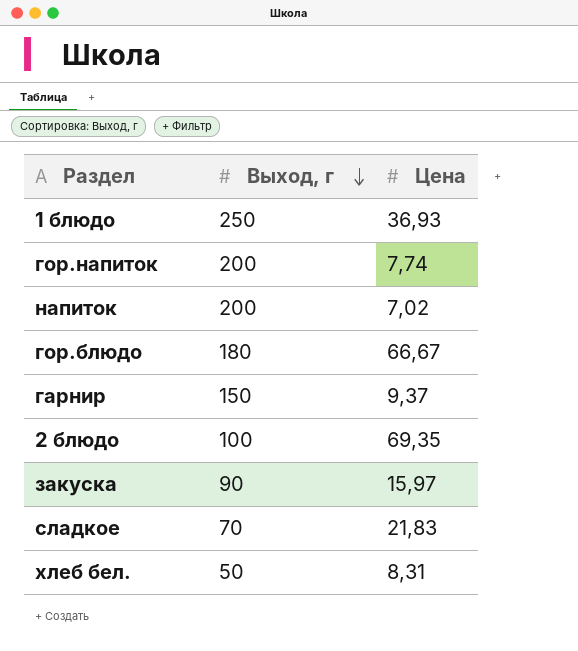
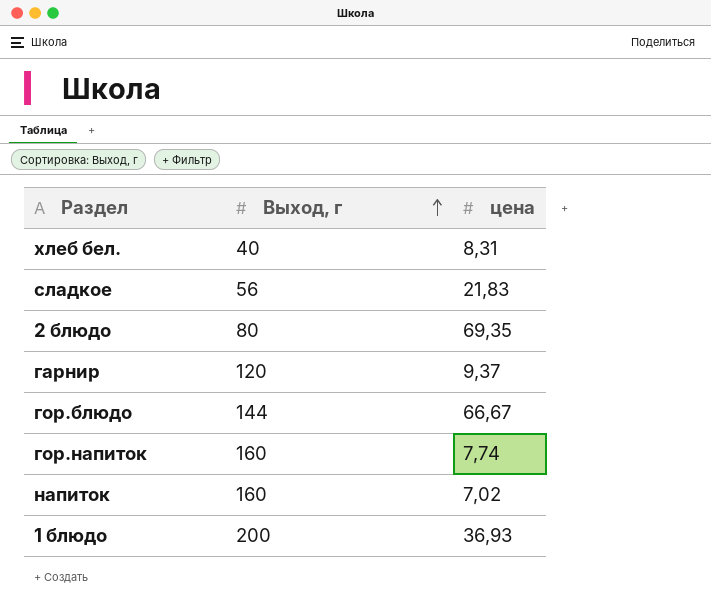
row order: Выход, г descending -> Выход, г ascending
column name: Цена -> цена
row закуска: 90 | 15,97 -> none
хлеб бел. | Выход, г: 50 -> 40
сладкое | Выход, г: 70 -> 56
2 блюдо | Выход, г: 100 -> 80
гарнир | Выход, г: 150 -> 120
гор.блюдо | Выход, г: 180 -> 144
гор.напиток | Выход, г: 200 -> 160
напиток | Выход, г: 200 -> 160
1 блюдо | Выход, г: 250 -> 200

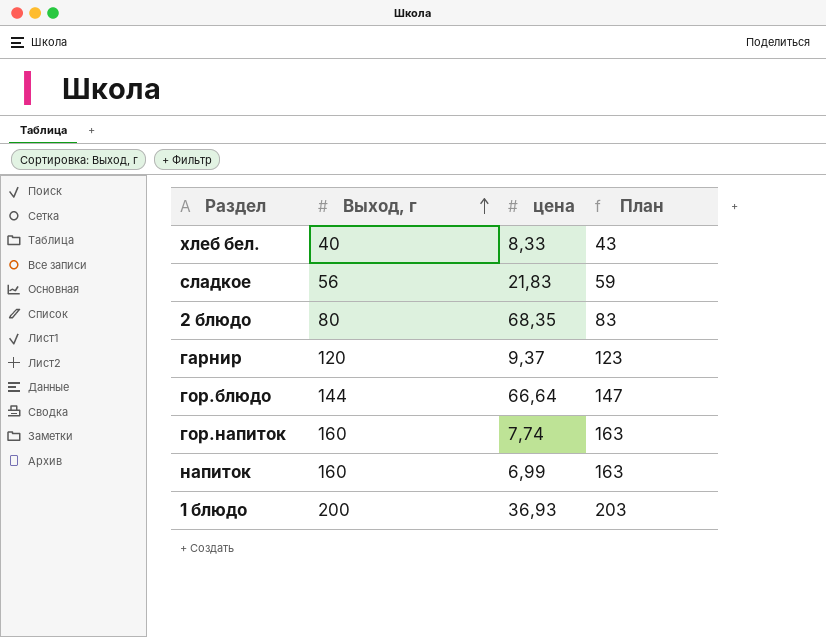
column План | formula: none -> [Выход, г] + 3
хлеб бел. | цена: 8,31 -> 8,33
2 блюдо | цена: 69,35 -> 68,35
гор.блюдо | цена: 66,67 -> 66,64
напиток | цена: 7,02 -> 6,99

